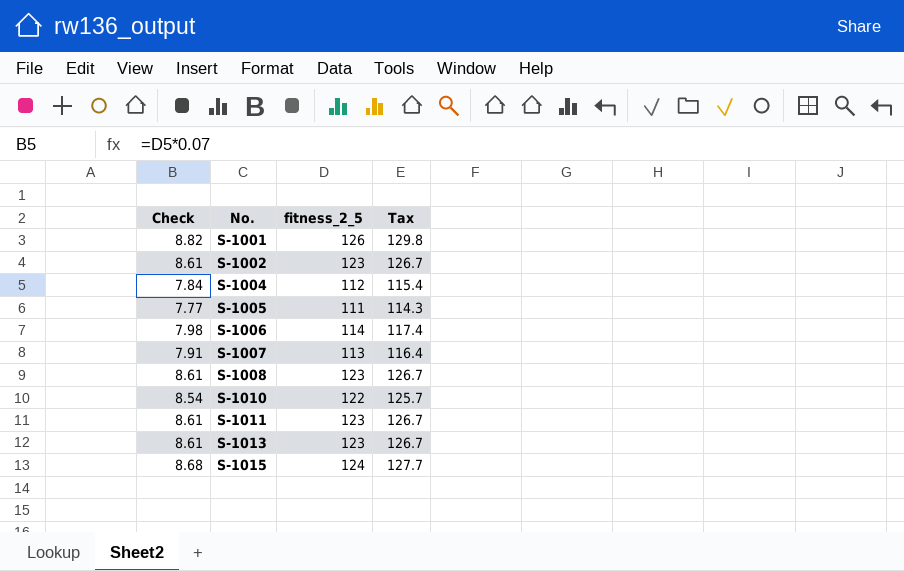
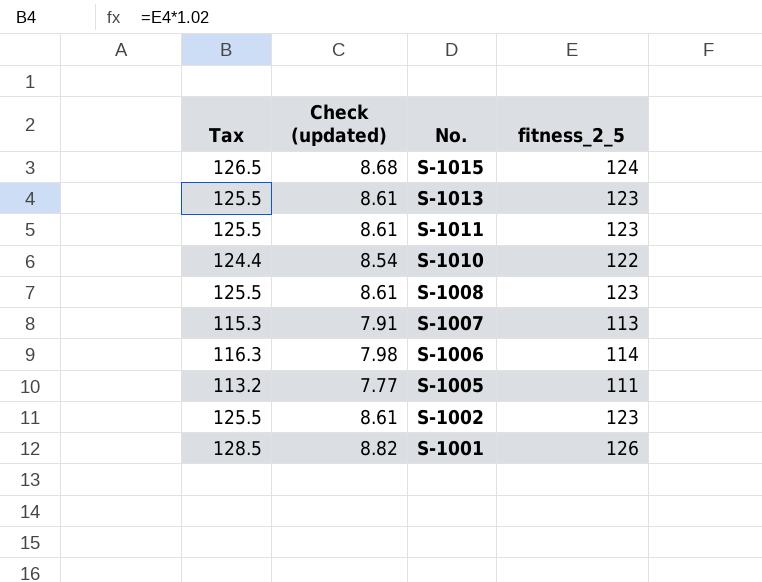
row order: No. ascending -> No. descending
column Tax | formula: [fitness_2_5] * 1.03 -> [fitness_2_5] * 1.02
column Tax | position: 4 -> 1
column name: Check -> Check (updated)
row S-1004: 7.84 | 112 | 115.4 -> none

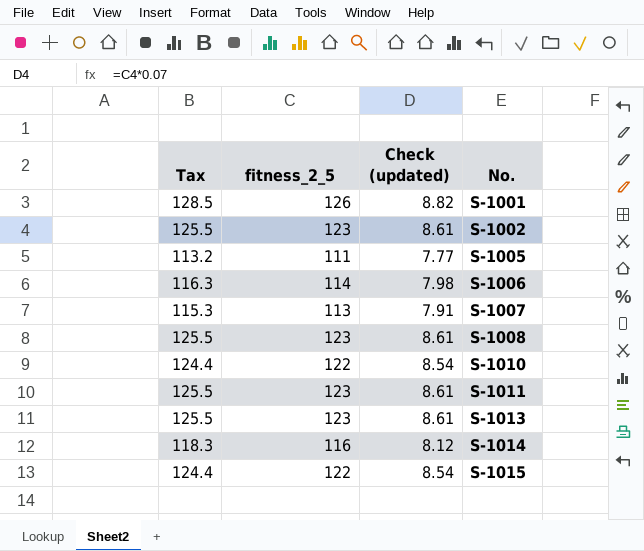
row order: No. descending -> No. ascending
column fitness_2_5 | position: 4 -> 2
row S-1014: none -> 118.3 | 116 | 8.12
S-1015 | Tax: 126.5 -> 124.4
S-1015 | fitness_2_5: 124 -> 122
S-1015 | Check (updated): 8.68 -> 8.54

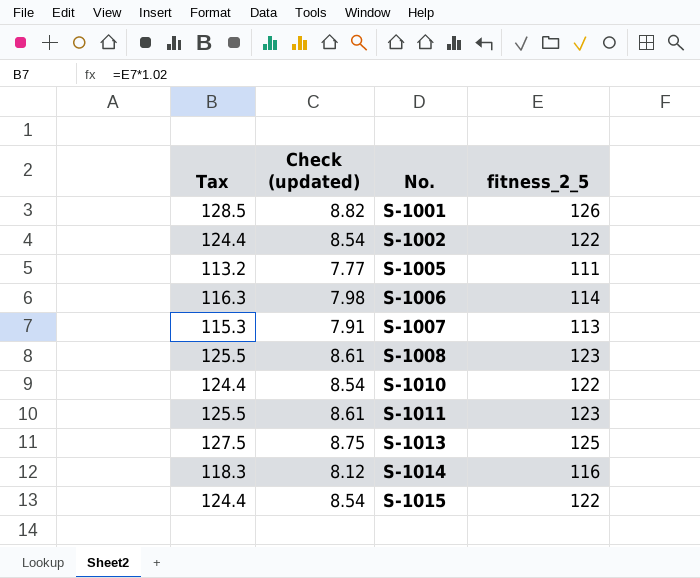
column fitness_2_5 | position: 2 -> 4
S-1002 | Tax: 125.5 -> 124.4
S-1002 | Check (updated): 8.61 -> 8.54
S-1002 | fitness_2_5: 123 -> 122
S-1013 | Tax: 125.5 -> 127.5
S-1013 | Check (updated): 8.61 -> 8.75
S-1013 | fitness_2_5: 123 -> 125

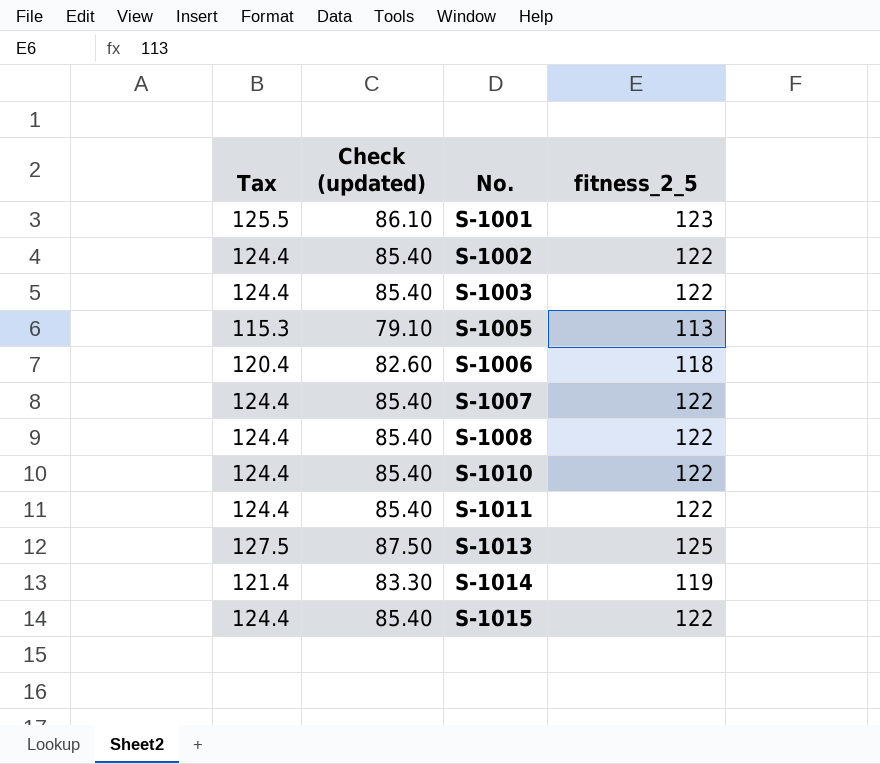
column Check (updated) | formula: [fitness_2_5] * 0.07 -> [fitness_2_5] * 0.7
S-1001 | Tax: 128.5 -> 125.5
S-1001 | fitness_2_5: 126 -> 123
row S-1003: none -> 124.4 | 85.40 | 122
S-1005 | Tax: 113.2 -> 115.3
S-1005 | fitness_2_5: 111 -> 113
S-1006 | Tax: 116.3 -> 120.4
S-1006 | fitness_2_5: 114 -> 118
S-1007 | Tax: 115.3 -> 124.4
S-1007 | fitness_2_5: 113 -> 122
S-1008 | Tax: 125.5 -> 124.4
S-1008 | fitness_2_5: 123 -> 122
S-1011 | Tax: 125.5 -> 124.4
S-1011 | fitness_2_5: 123 -> 122
S-1014 | Tax: 118.3 -> 121.4
S-1014 | fitness_2_5: 116 -> 119

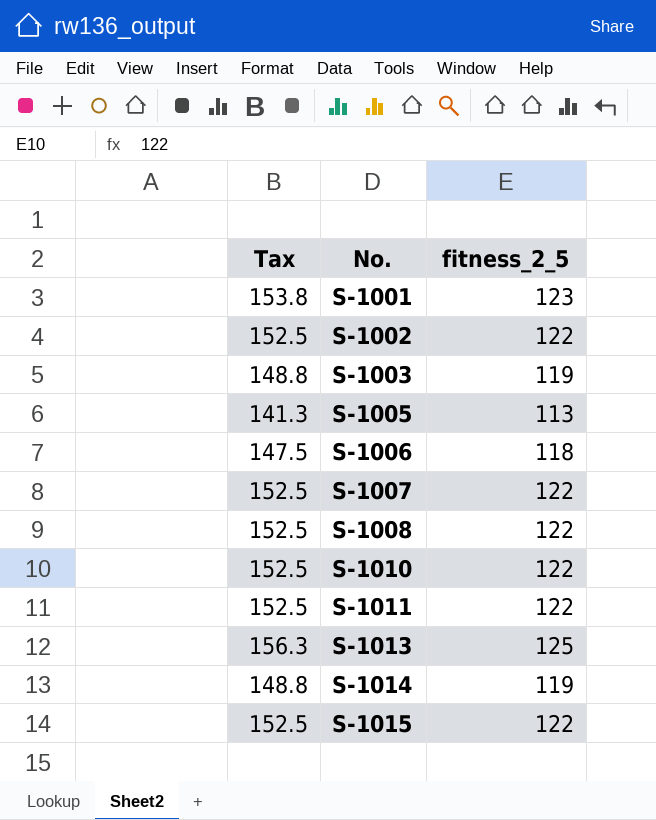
column Check (updated) | formula: [fitness_2_5] * 0.7 -> none
column Tax | formula: [fitness_2_5] * 1.02 -> [fitness_2_5] * 1.25
S-1003 | fitness_2_5: 122 -> 119

